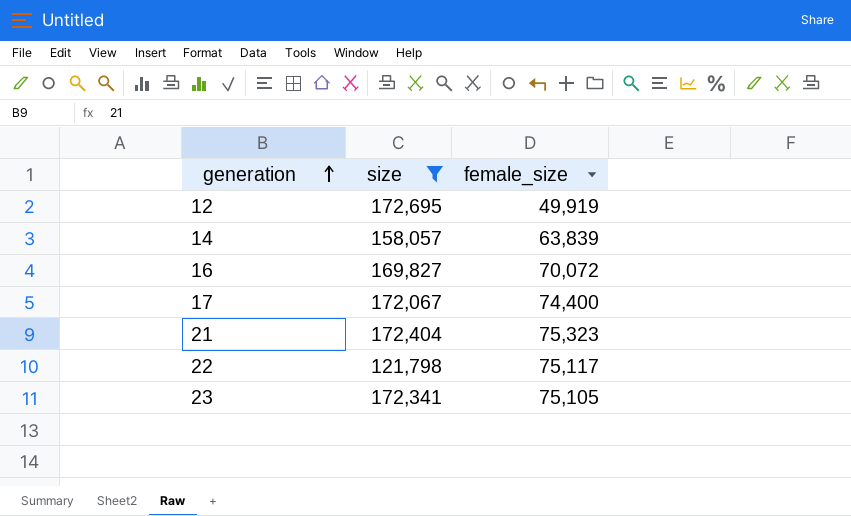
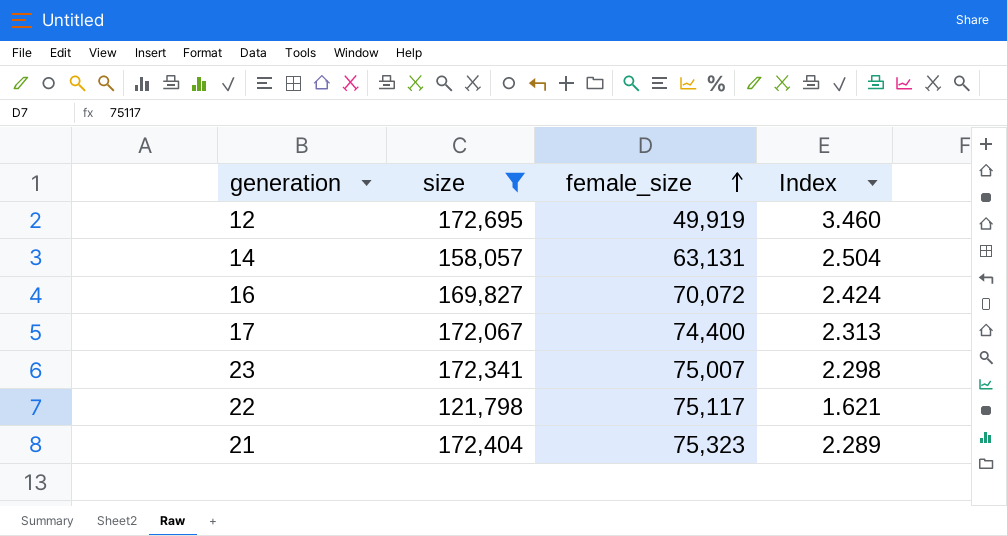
row order: generation ascending -> female_size ascending
column Index | formula: none -> [size] / [female_size]
14 | female_size: 63,839 -> 63,131
23 | female_size: 75,105 -> 75,007

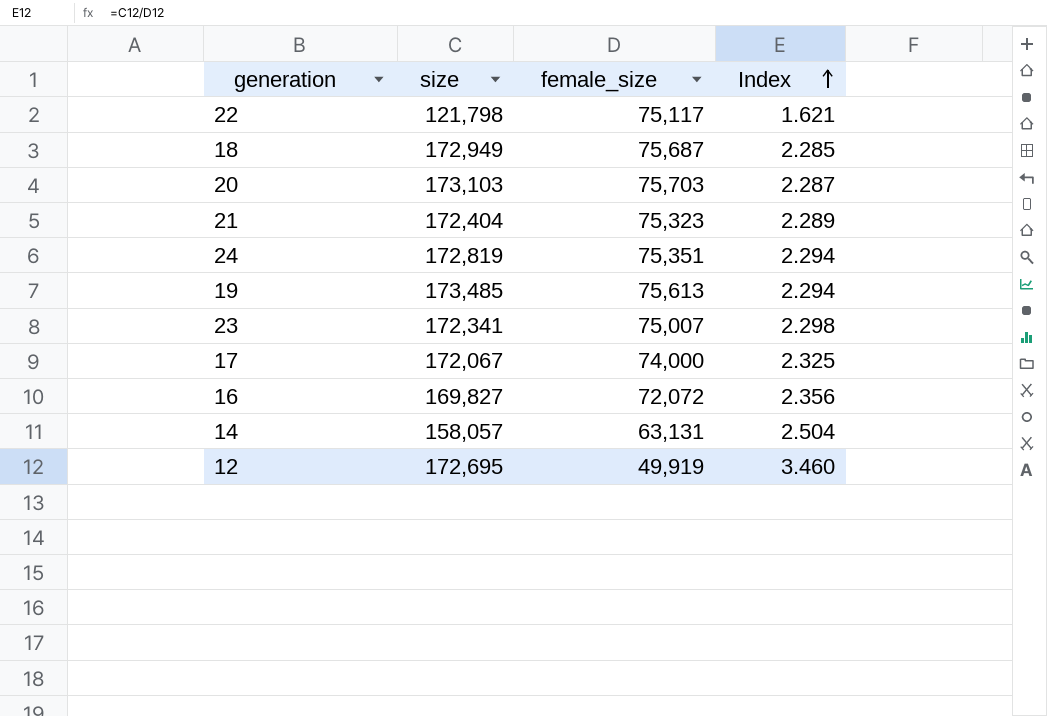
filter: size <= 172,695 -> none
row order: female_size ascending -> Index ascending
17 | female_size: 74,400 -> 74,000
17 | Index: 2.313 -> 2.325
16 | female_size: 70,072 -> 72,072
16 | Index: 2.424 -> 2.356

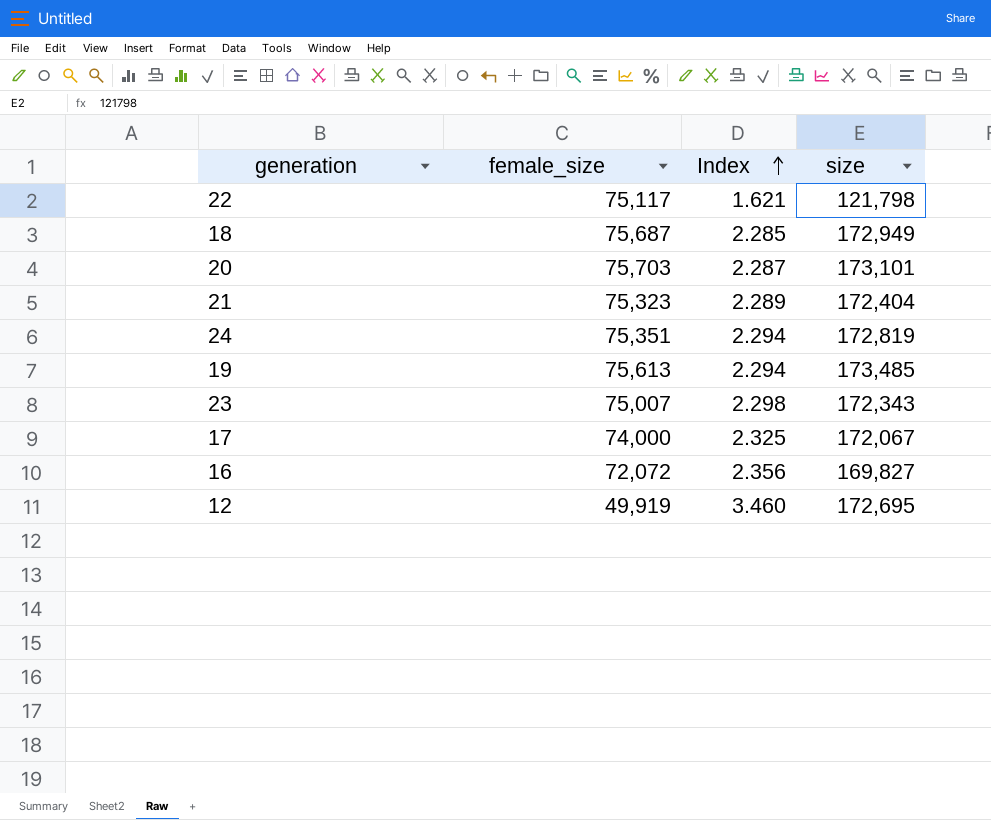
column size | position: 2 -> 4
row 14: 158,057 | 63,131 | 2.504 -> none
20 | size: 173,103 -> 173,101
23 | size: 172,341 -> 172,343

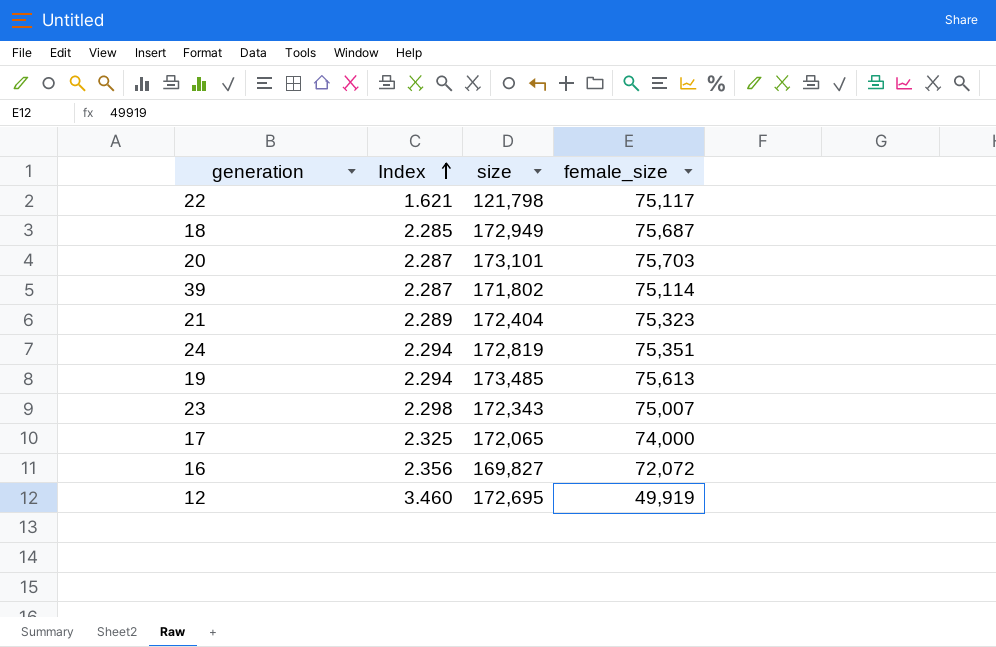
column female_size | position: 2 -> 4
row 39: none -> 2.287 | 171,802 | 75,114
17 | size: 172,067 -> 172,065

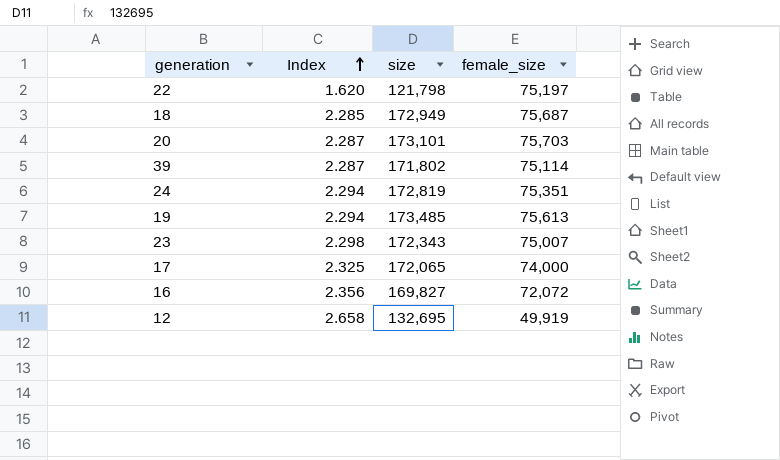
row 21: 2.289 | 172,404 | 75,323 -> none
22 | Index: 1.621 -> 1.620
22 | female_size: 75,117 -> 75,197
12 | Index: 3.460 -> 2.658
12 | size: 172,695 -> 132,695

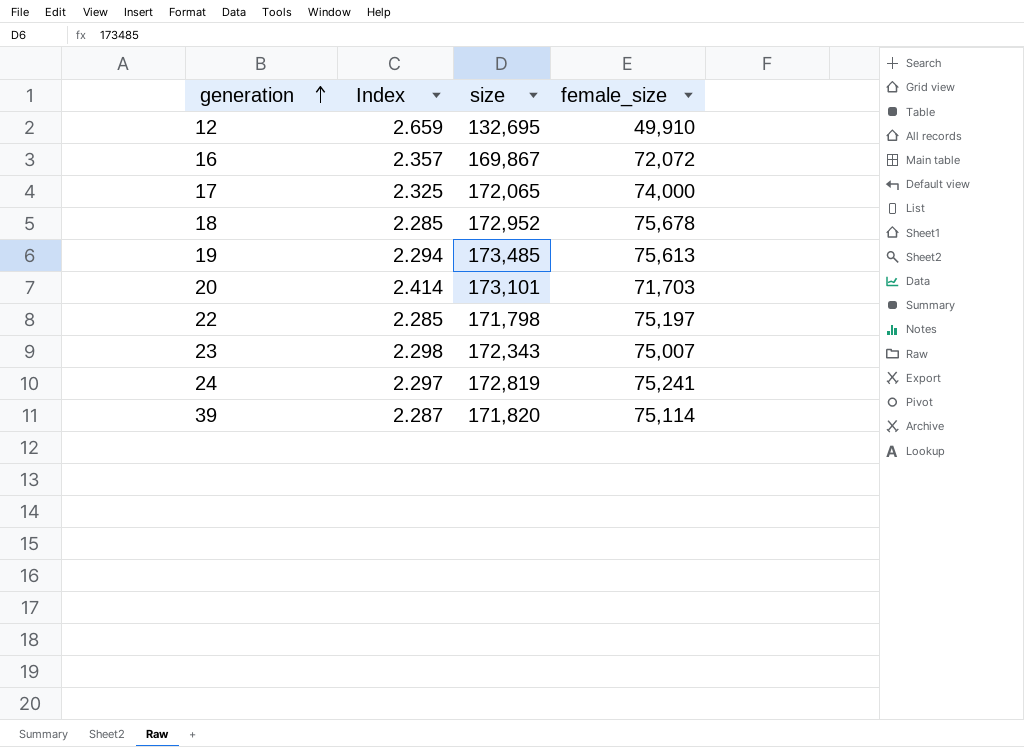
row order: Index ascending -> generation ascending
12 | Index: 2.658 -> 2.659
12 | female_size: 49,919 -> 49,910
16 | Index: 2.356 -> 2.357
16 | size: 169,827 -> 169,867
18 | size: 172,949 -> 172,952
18 | female_size: 75,687 -> 75,678
20 | Index: 2.287 -> 2.414
20 | female_size: 75,703 -> 71,703
22 | Index: 1.620 -> 2.285
22 | size: 121,798 -> 171,798
24 | Index: 2.294 -> 2.297
24 | female_size: 75,351 -> 75,241
39 | size: 171,802 -> 171,820

